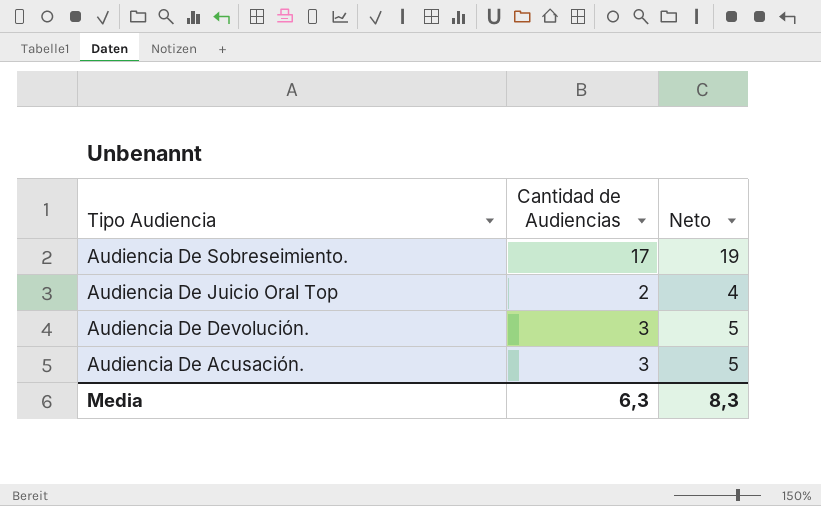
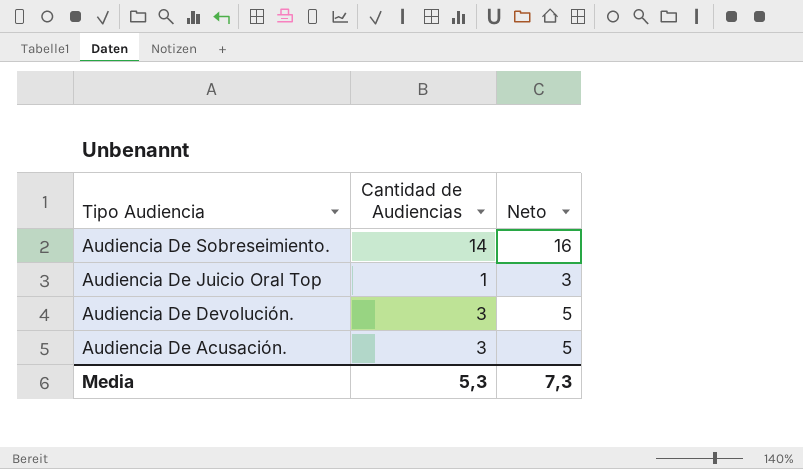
Audiencia De Sobreseimiento. | Cantidad de Audiencias: 17 -> 14
Audiencia De Sobreseimiento. | Neto: 19 -> 16
Audiencia De Juicio Oral Top | Cantidad de Audiencias: 2 -> 1
Audiencia De Juicio Oral Top | Neto: 4 -> 3
Media | Cantidad de Audiencias: 6,3 -> 5,3
Media | Neto: 8,3 -> 7,3

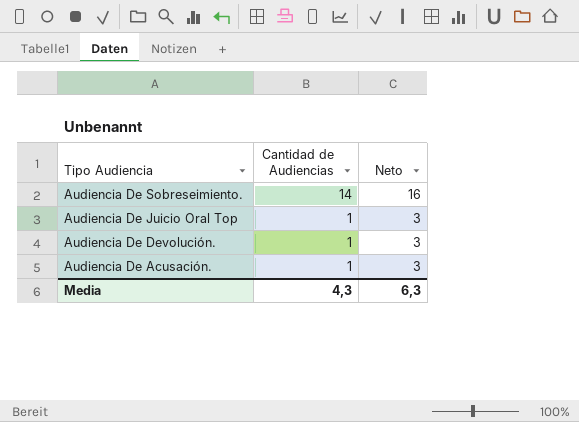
Audiencia De Devolución. | Cantidad de Audiencias: 3 -> 1
Audiencia De Devolución. | Neto: 5 -> 3
Audiencia De Acusación. | Cantidad de Audiencias: 3 -> 1
Audiencia De Acusación. | Neto: 5 -> 3
Media | Cantidad de Audiencias: 5,3 -> 4,3
Media | Neto: 7,3 -> 6,3

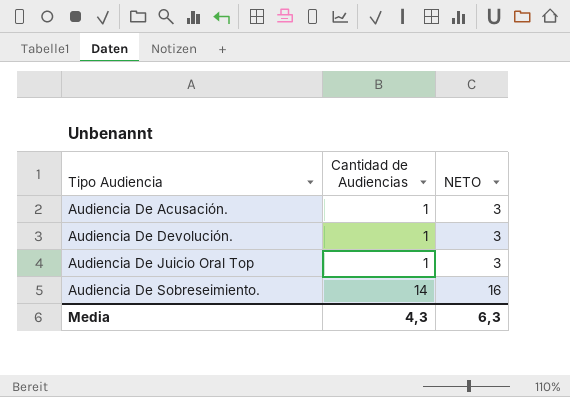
row order: Tipo Audiencia descending -> Tipo Audiencia ascending
column name: Neto -> NETO

